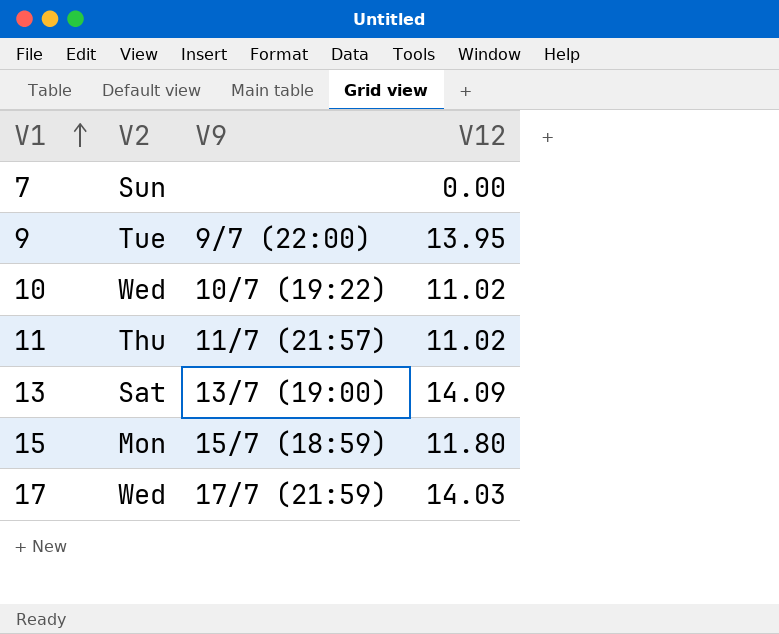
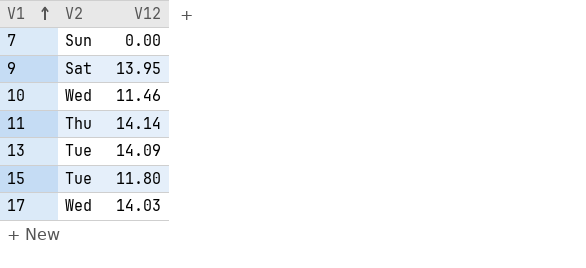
column V9 | position: 3 -> none
9 | V2: Tue -> Sat
10 | V12: 11.02 -> 11.46
11 | V12: 11.02 -> 14.14
13 | V2: Sat -> Tue
15 | V2: Mon -> Tue

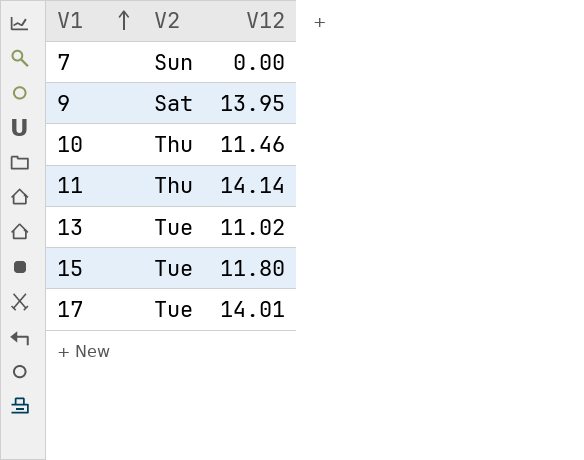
10 | V2: Wed -> Thu
13 | V12: 14.09 -> 11.02
17 | V2: Wed -> Tue
17 | V12: 14.03 -> 14.01

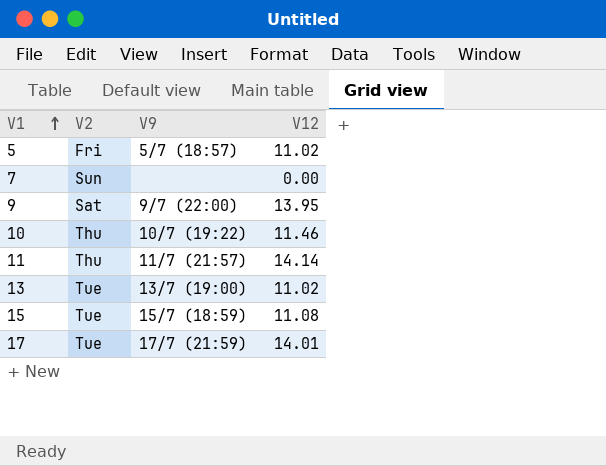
column V9 | position: none -> 3
row 5: none -> Fri | 5/7 (18:57) | 11.02
15 | V12: 11.80 -> 11.08

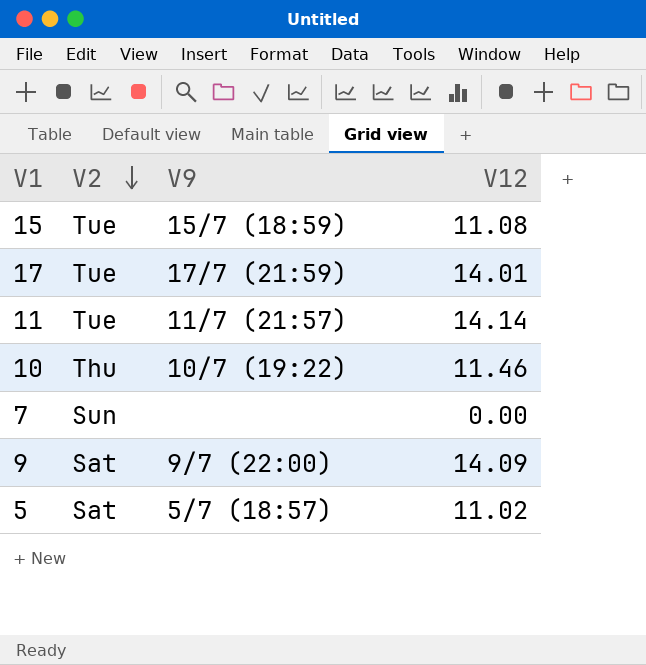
row order: V1 ascending -> V2 descending
row 13: Tue | 13/7 (19:00) | 11.02 -> none
11 | V2: Thu -> Tue
9 | V12: 13.95 -> 14.09
5 | V2: Fri -> Sat

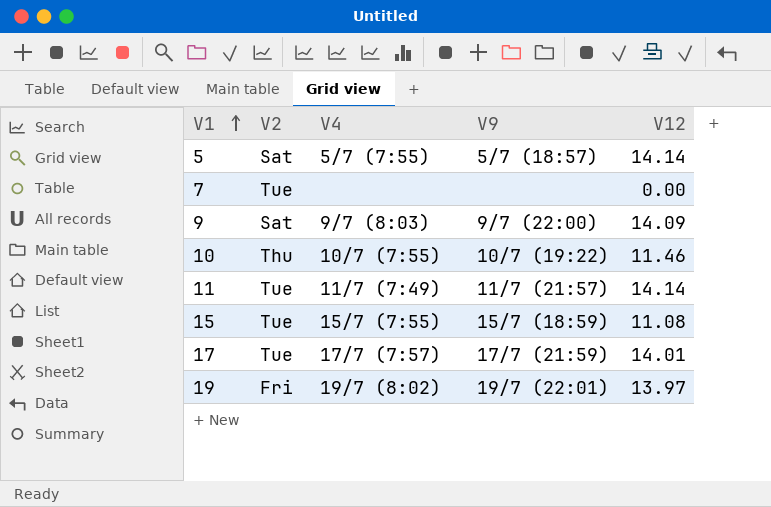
row order: V2 descending -> V1 ascending
column V4 | position: none -> 3
5 | V12: 11.02 -> 14.14
7 | V2: Sun -> Tue
row 19: none -> Fri | 19/7 (8:02) | 19/7 (22:01) | 13.97

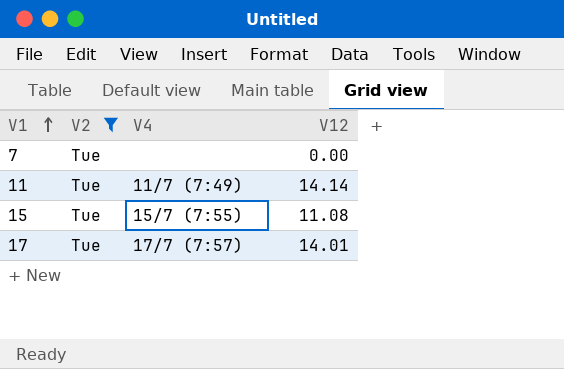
filter: none -> V2 = Tue
column V9 | position: 4 -> none

